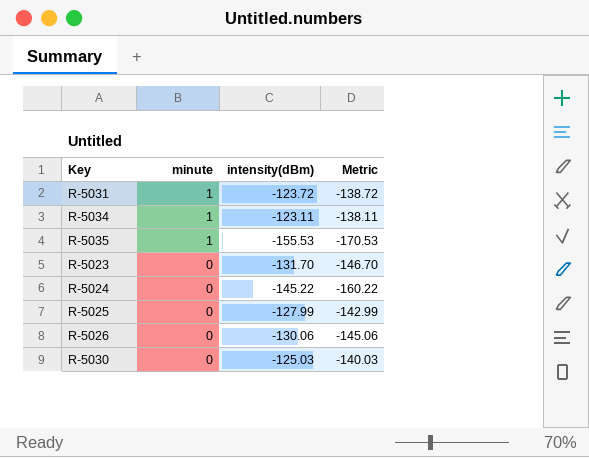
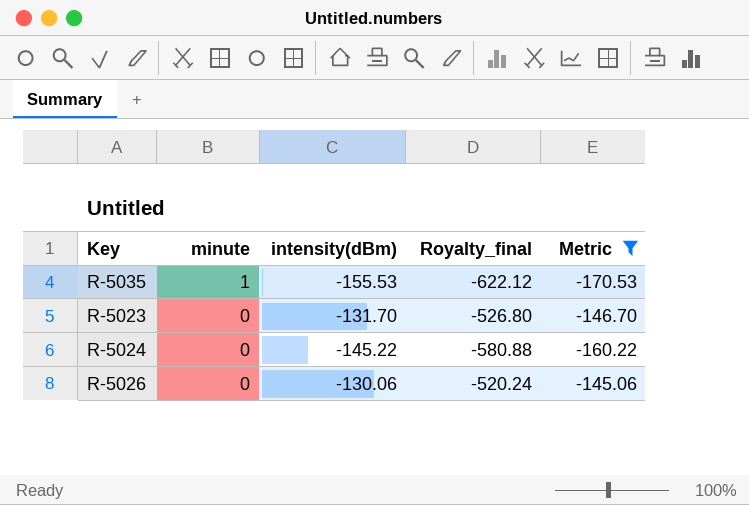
filter: none -> Metric <= -145.06
column Royalty_final | formula: none -> [intensity(dBm)] * 4

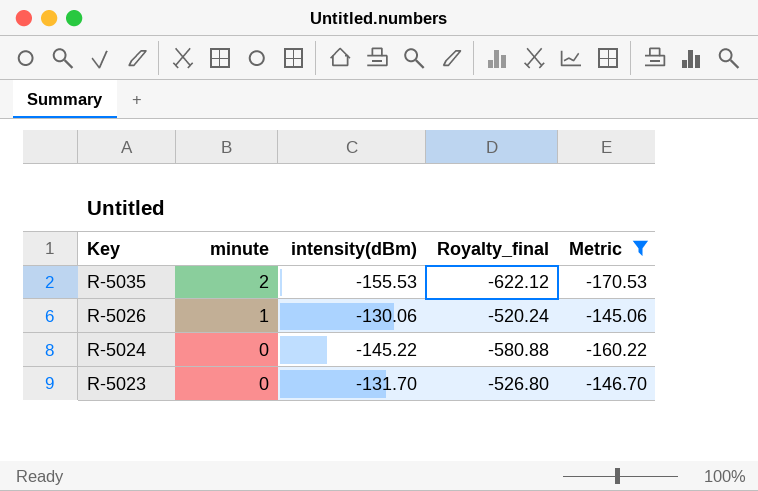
row order: minute descending -> Key descending
R-5035 | minute: 1 -> 2
R-5026 | minute: 0 -> 1

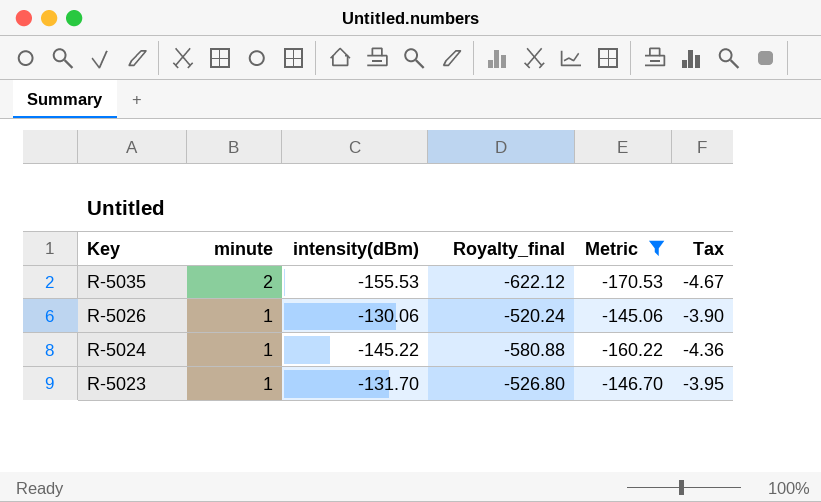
column Tax | formula: none -> [intensity(dBm)] * 0.03
R-5024 | minute: 0 -> 1
R-5023 | minute: 0 -> 1

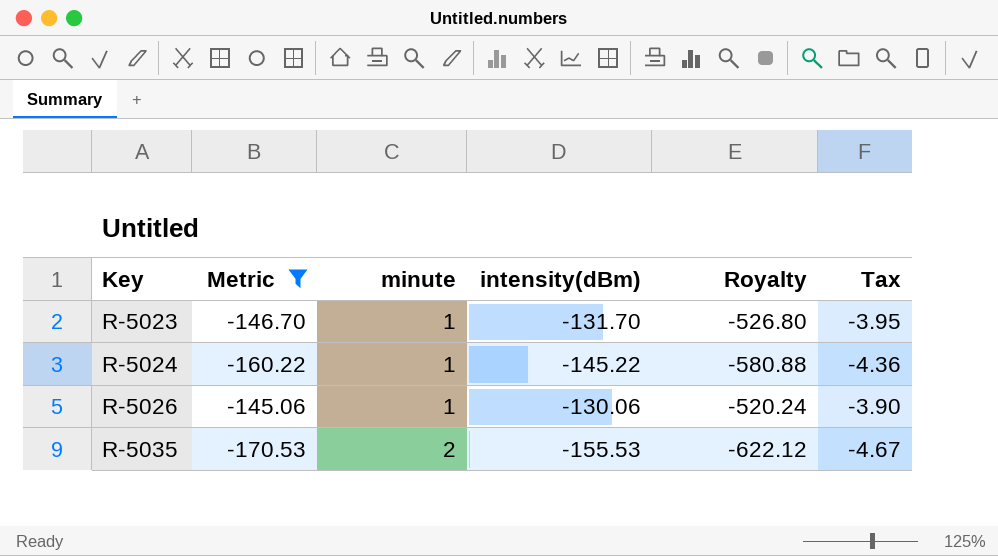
row order: Key descending -> Key ascending
column Metric | position: 5 -> 2
column name: Royalty_final -> Royalty

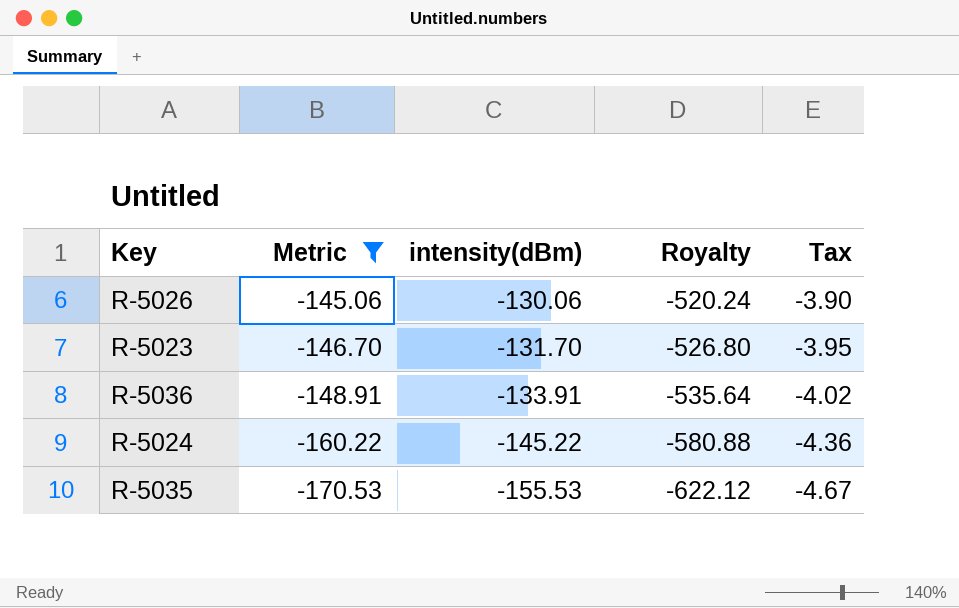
row order: Key ascending -> Metric descending
column minute | position: 3 -> none
row R-5036: none -> -148.91 | -133.91 | -535.64 | -4.02

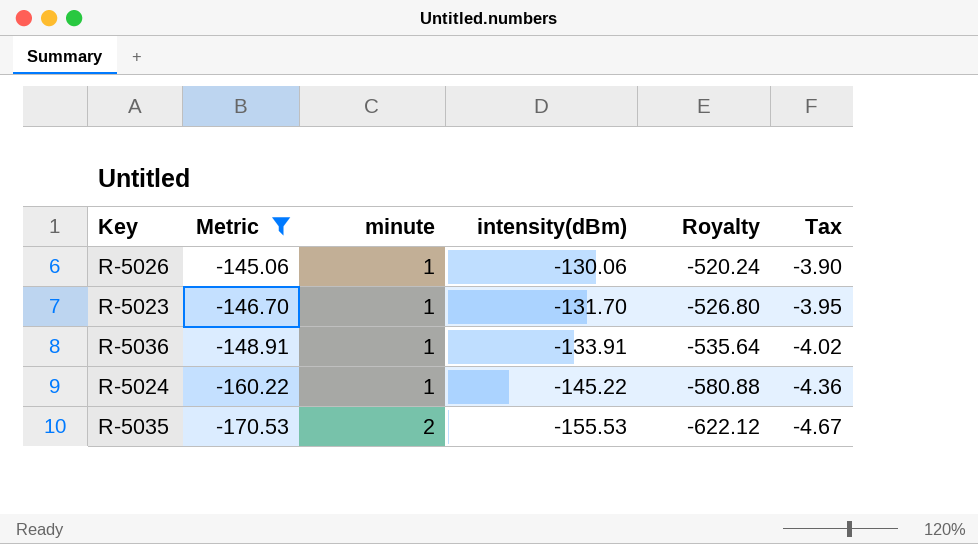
column minute | position: none -> 3

